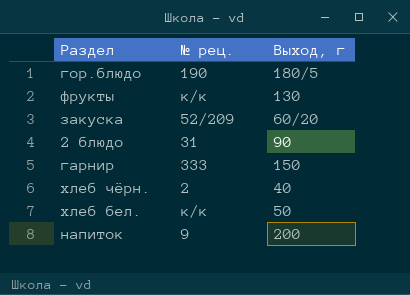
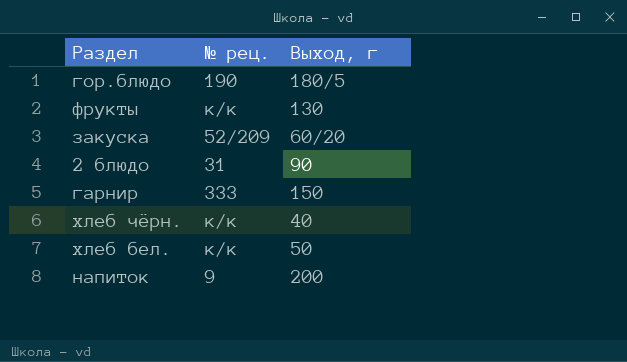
хлеб чёрн. | № рец.: 2 -> к/к

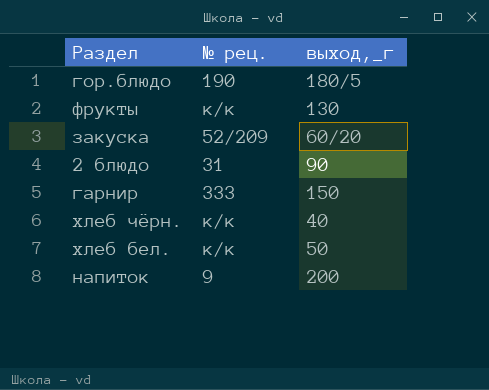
column name: Выход, г -> выход,_г

